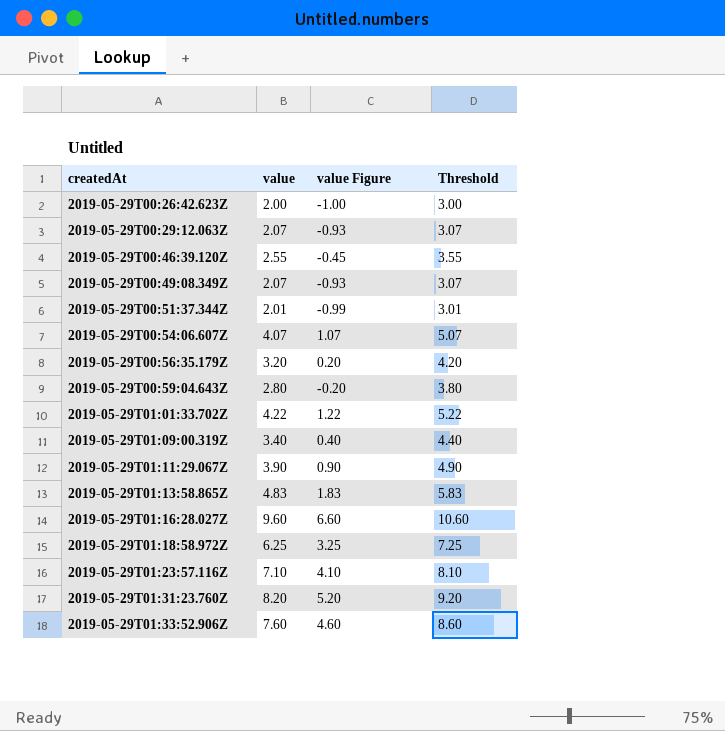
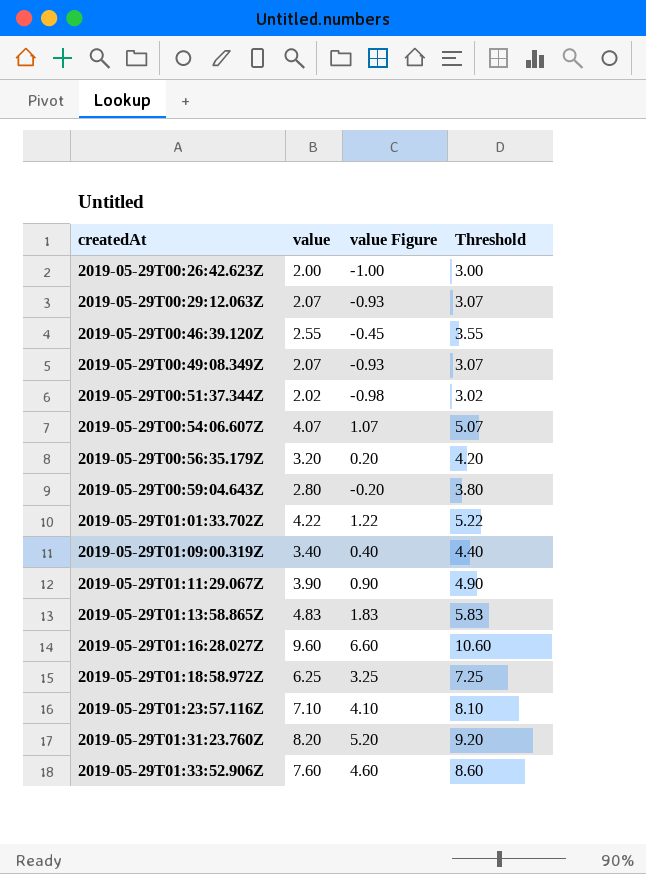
2019-05-29T00:51:37.344Z | value: 2.01 -> 2.02
2019-05-29T00:51:37.344Z | value Figure: -0.99 -> -0.98
2019-05-29T00:51:37.344Z | Threshold: 3.01 -> 3.02

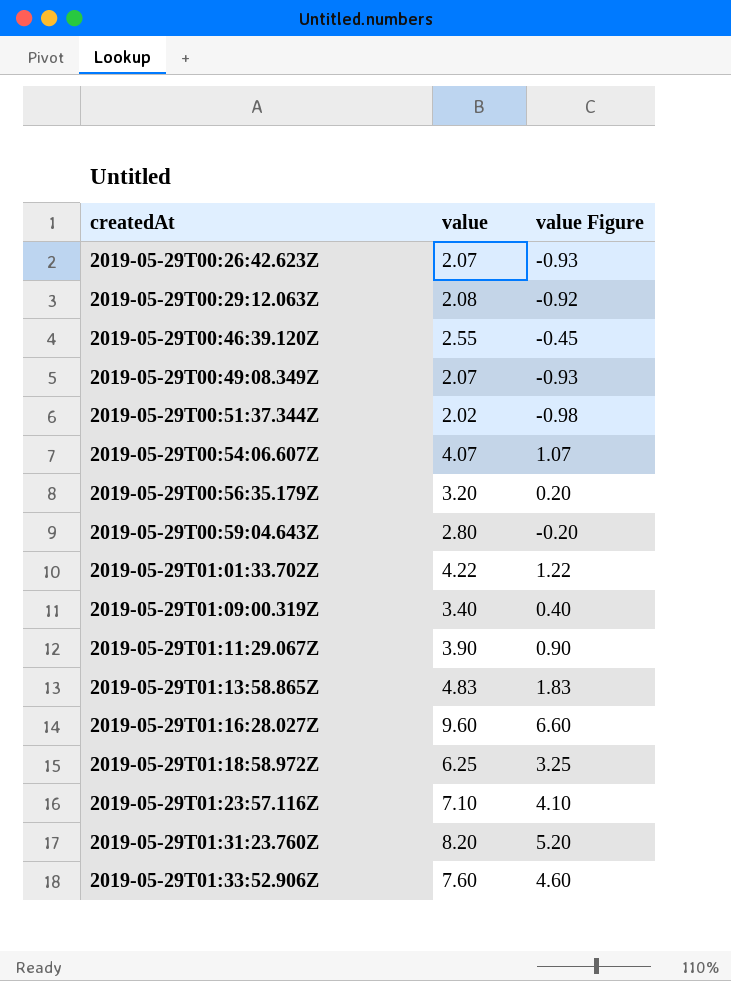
column Threshold | formula: [value] + 1 -> none
2019-05-29T00:26:42.623Z | value: 2.00 -> 2.07
2019-05-29T00:26:42.623Z | value Figure: -1.00 -> -0.93
2019-05-29T00:29:12.063Z | value: 2.07 -> 2.08
2019-05-29T00:29:12.063Z | value Figure: -0.93 -> -0.92

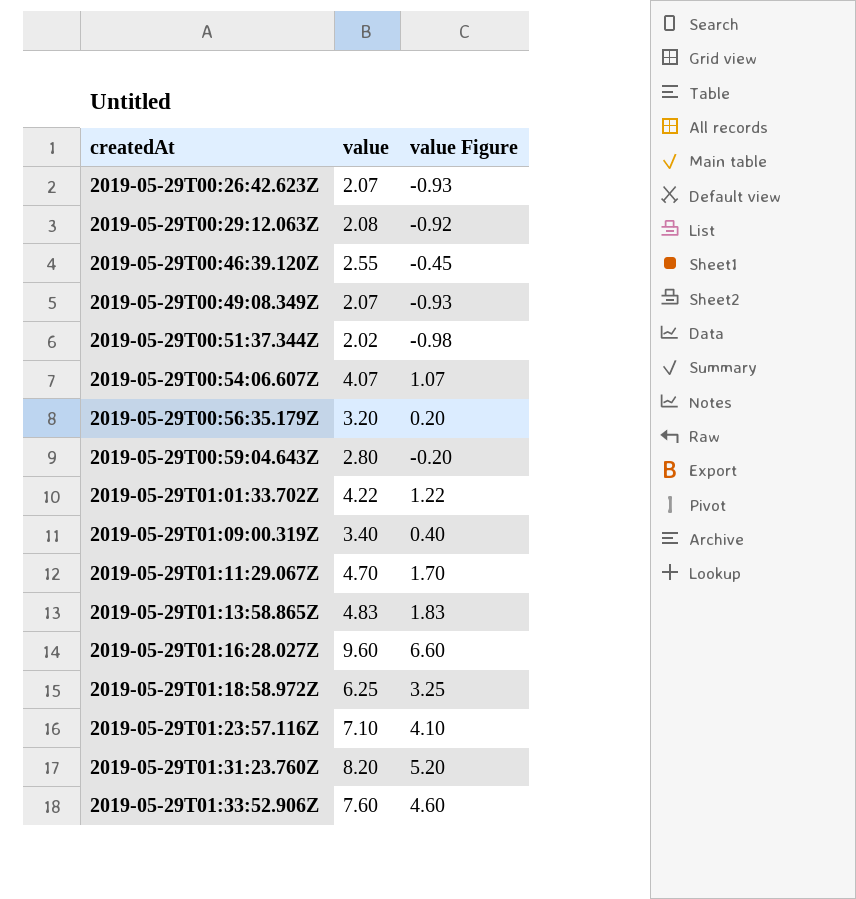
2019-05-29T01:11:29.067Z | value: 3.90 -> 4.70
2019-05-29T01:11:29.067Z | value Figure: 0.90 -> 1.70

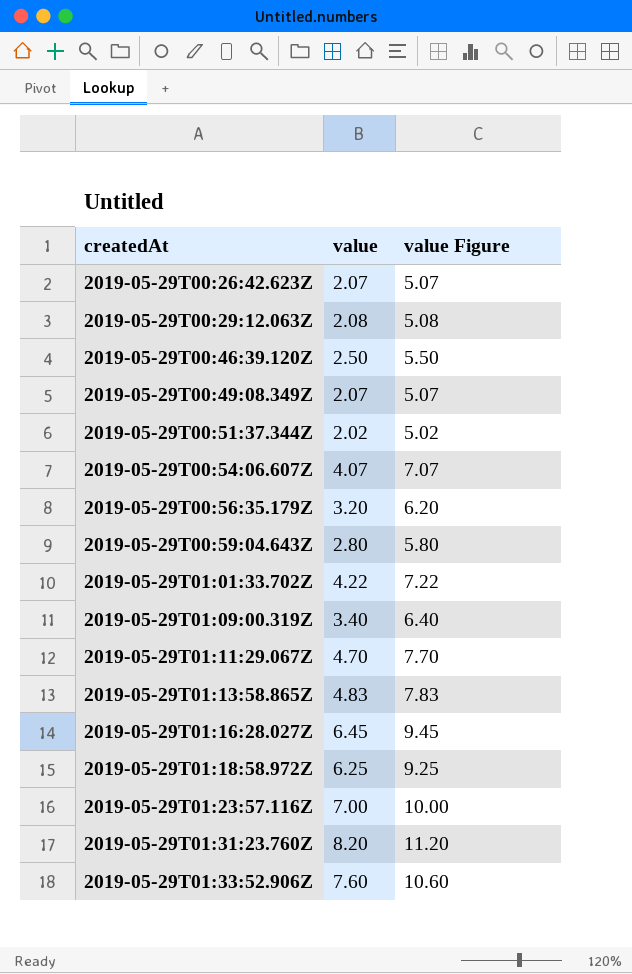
column value Figure | formula: [value] - 3 -> [value] + 3
2019-05-29T00:46:39.120Z | value: 2.55 -> 2.50
2019-05-29T01:16:28.027Z | value: 9.60 -> 6.45
2019-05-29T01:23:57.116Z | value: 7.10 -> 7.00

